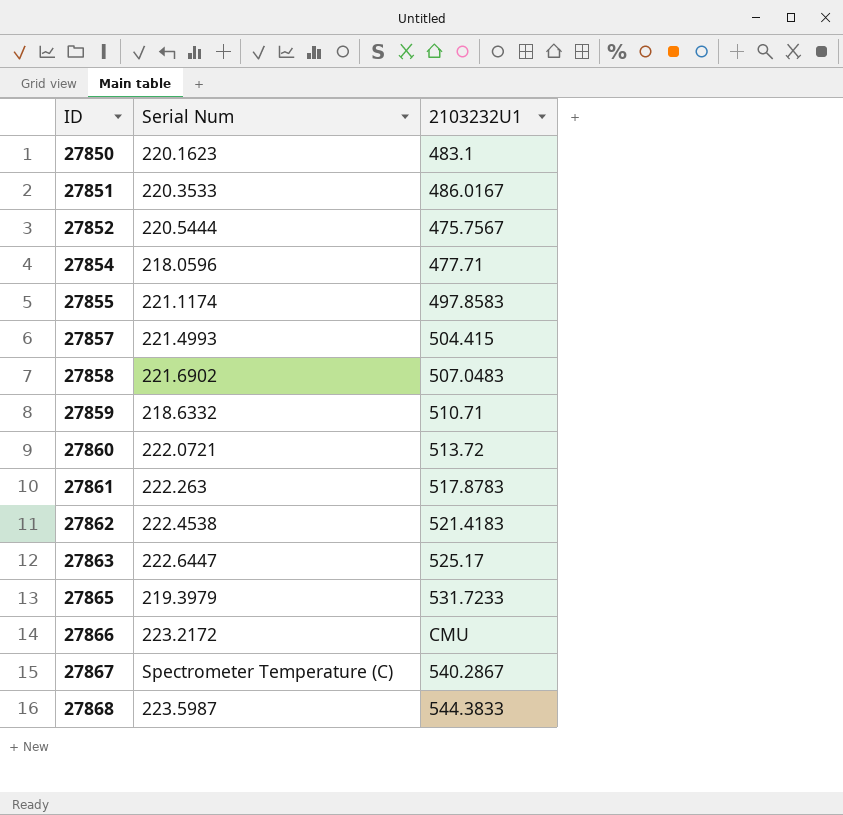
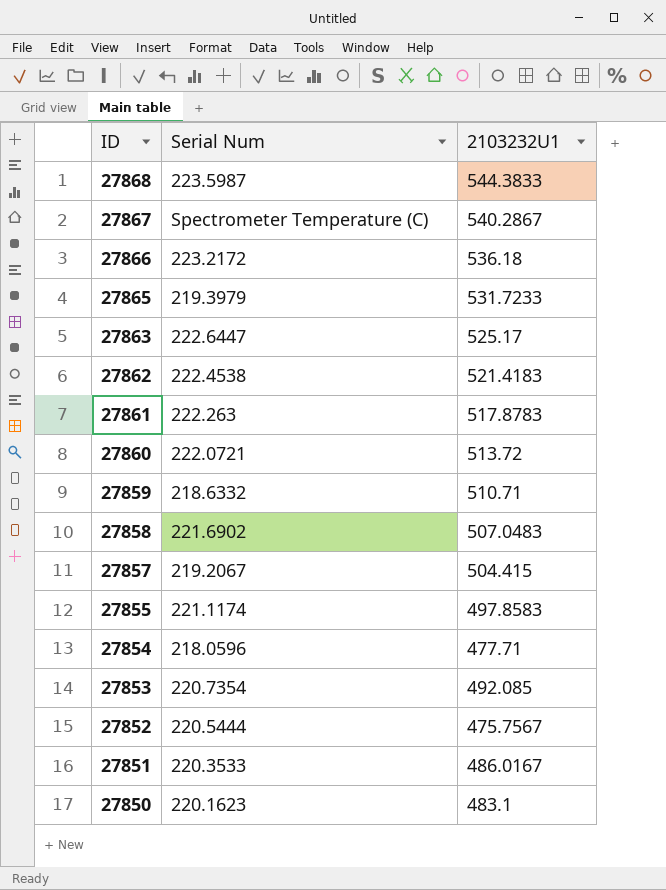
row order: ID ascending -> ID descending
27866 | 2103232U1: CMU -> 536.18
27857 | Serial Num: 221.4993 -> 219.2067
row 27853: none -> 220.7354 | 492.085

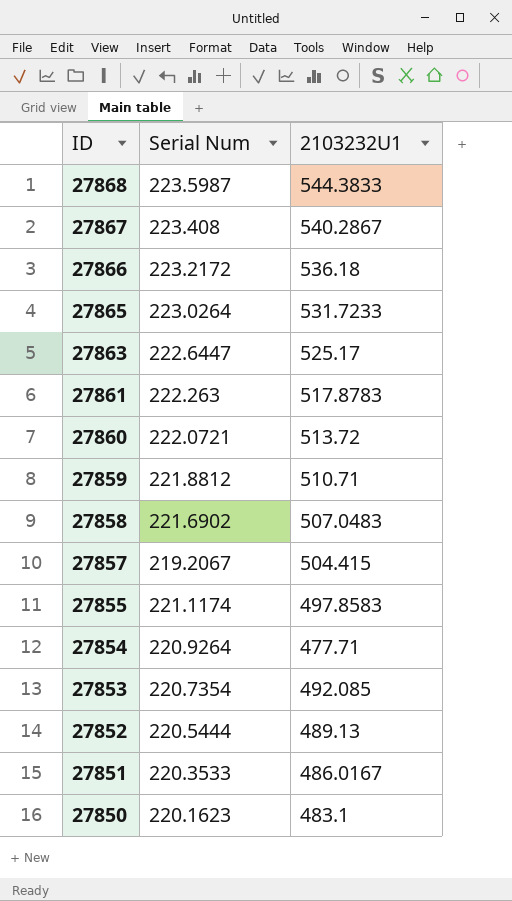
row 27862: 222.4538 | 521.4183 -> none
27867 | Serial Num: Spectrometer Temperature (C) -> 223.408
27865 | Serial Num: 219.3979 -> 223.0264
27859 | Serial Num: 218.6332 -> 221.8812
27854 | Serial Num: 218.0596 -> 220.9264
27852 | 2103232U1: 475.7567 -> 489.13

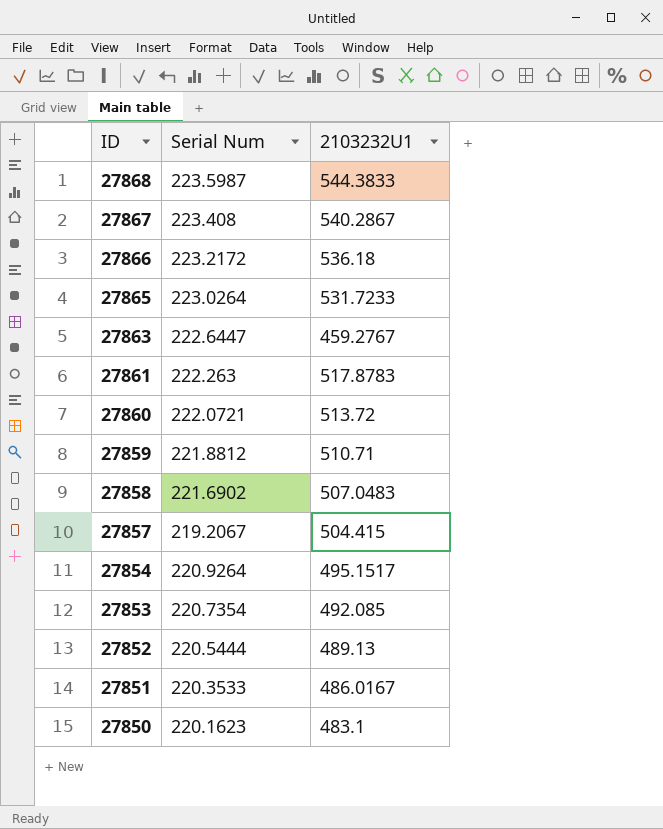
row 27855: 221.1174 | 497.8583 -> none
27863 | 2103232U1: 525.17 -> 459.2767
27854 | 2103232U1: 477.71 -> 495.1517

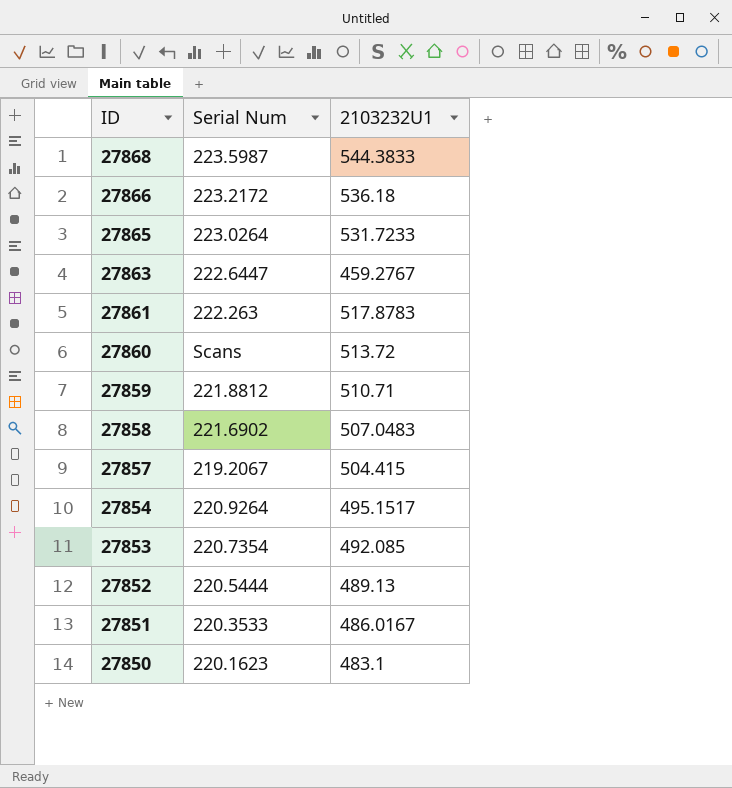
row 27867: 223.408 | 540.2867 -> none
27860 | Serial Num: 222.0721 -> Scans

